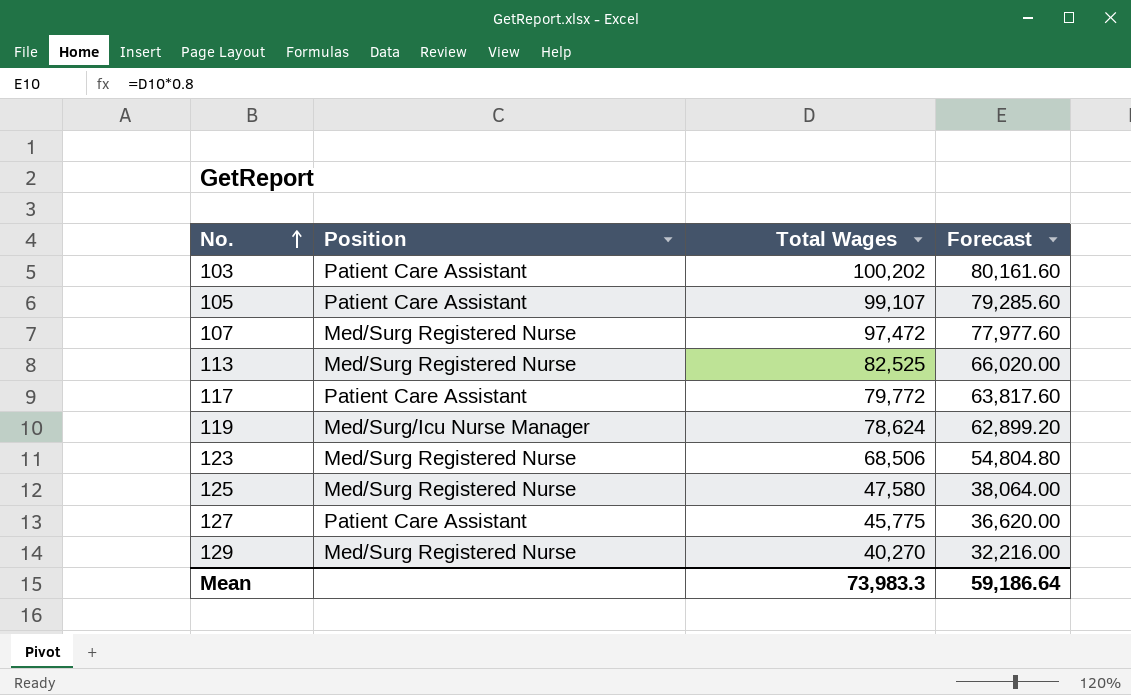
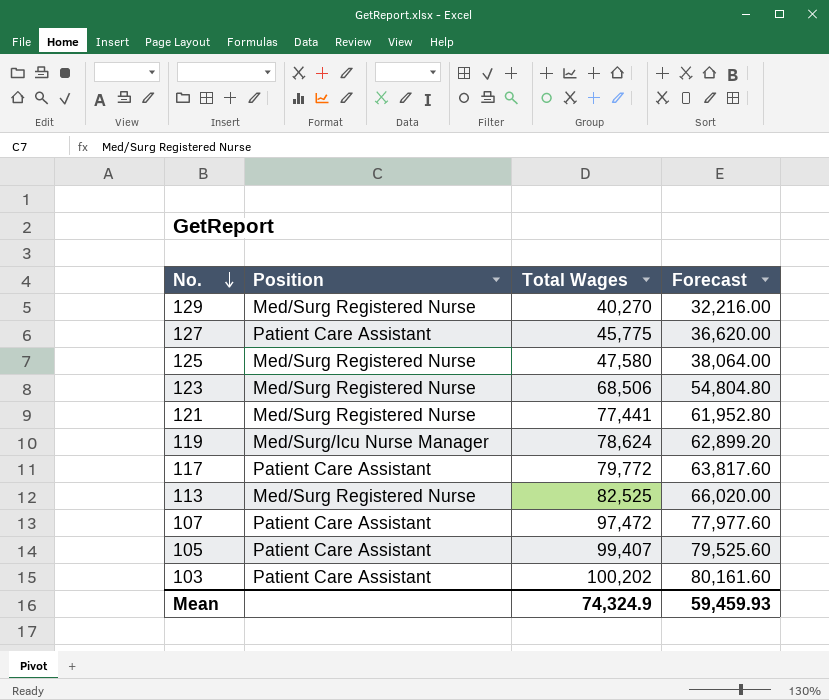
row order: No. ascending -> No. descending
row 121: none -> Med/Surg Registered Nurse | 77,441 | 61,952.80
107 | Position: Med/Surg Registered Nurse -> Patient Care Assistant
105 | Total Wages: 99,107 -> 99,407
105 | Forecast: 79,285.60 -> 79,525.60
Mean | Total Wages: 73,983.3 -> 74,324.9
Mean | Forecast: 59,186.64 -> 59,459.93

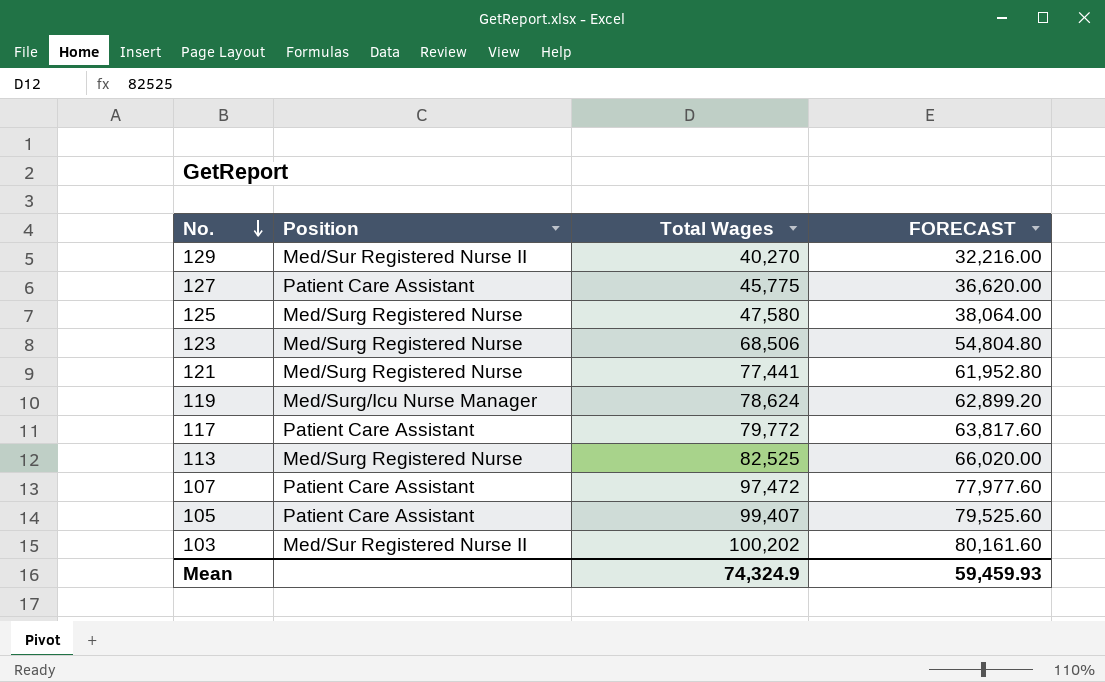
column name: Forecast -> FORECAST
129 | Position: Med/Surg Registered Nurse -> Med/Sur Registered Nurse II
103 | Position: Patient Care Assistant -> Med/Sur Registered Nurse II

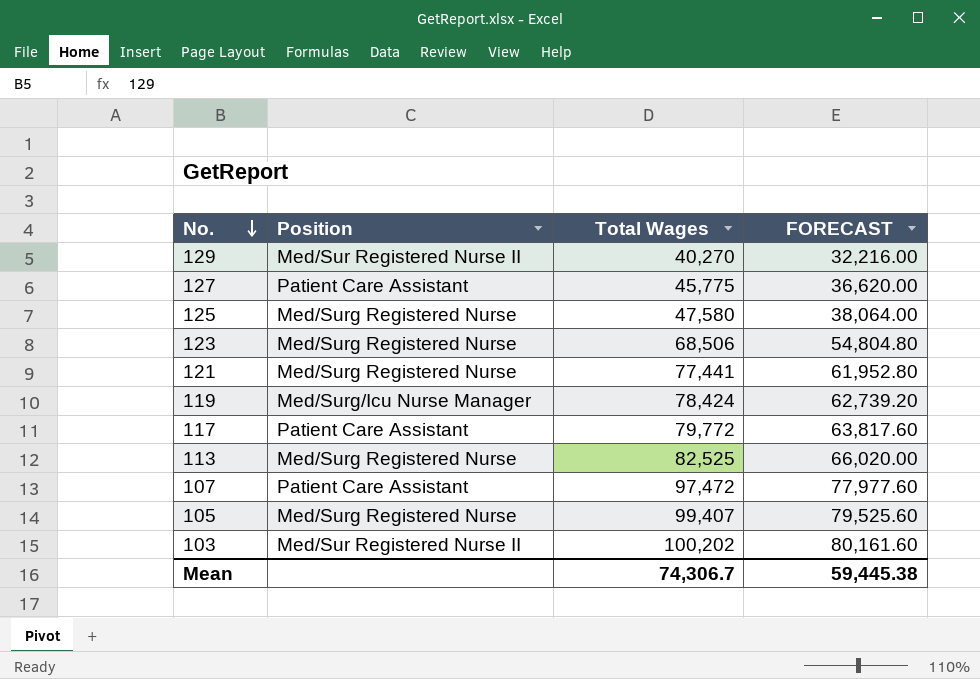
119 | Total Wages: 78,624 -> 78,424
119 | FORECAST: 62,899.20 -> 62,739.20
105 | Position: Patient Care Assistant -> Med/Surg Registered Nurse
Mean | Total Wages: 74,324.9 -> 74,306.7
Mean | FORECAST: 59,459.93 -> 59,445.38

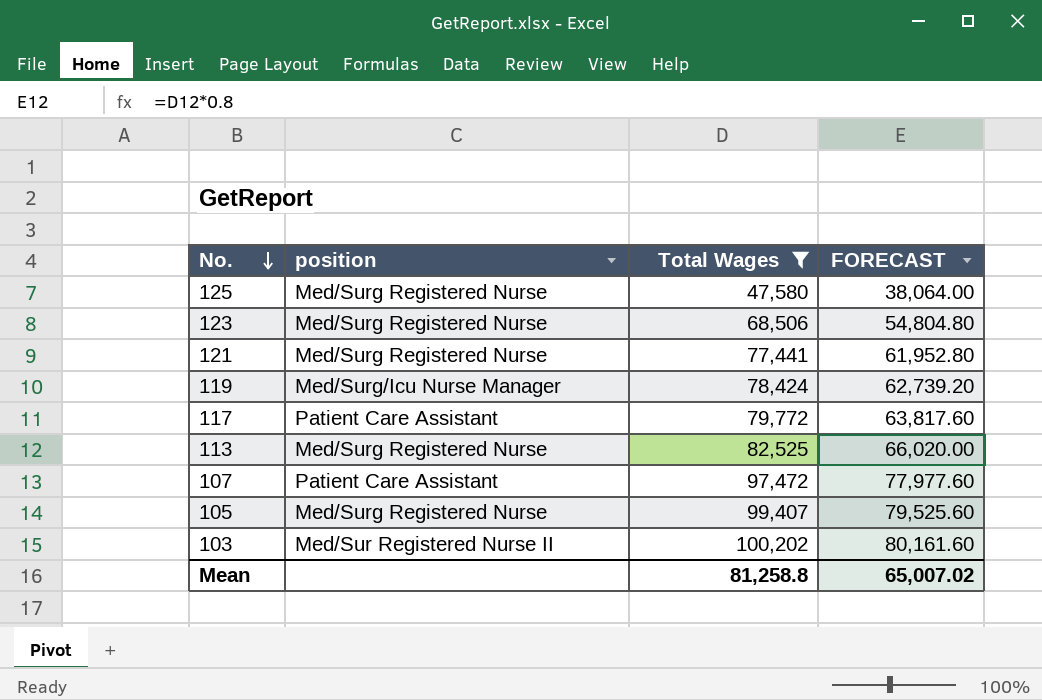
filter: none -> Total Wages >= 47,580
column name: Position -> position
Mean | Total Wages: 74,306.7 -> 81,258.8
Mean | FORECAST: 59,445.38 -> 65,007.02

